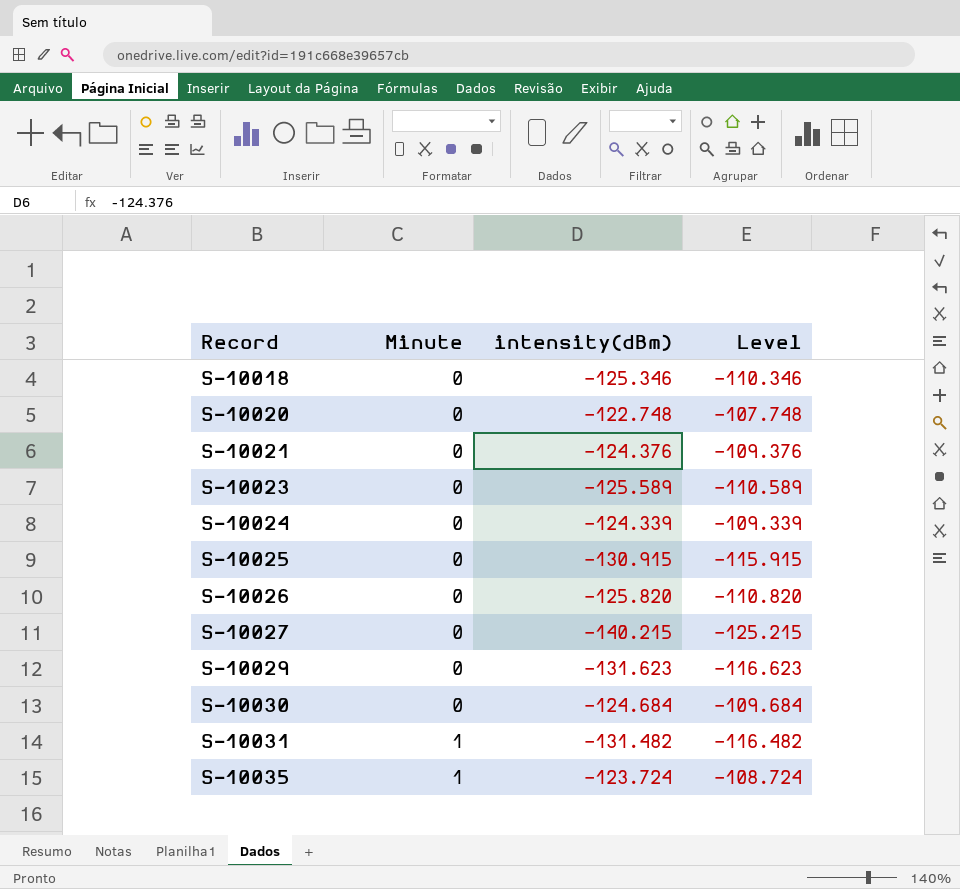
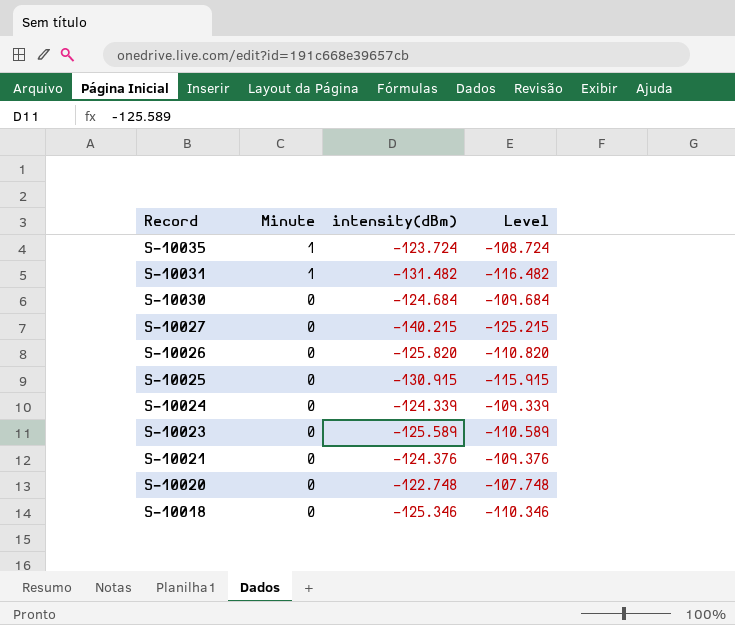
row order: Record ascending -> Record descending
row S-10029: 0 | -131.623 | -116.623 -> none

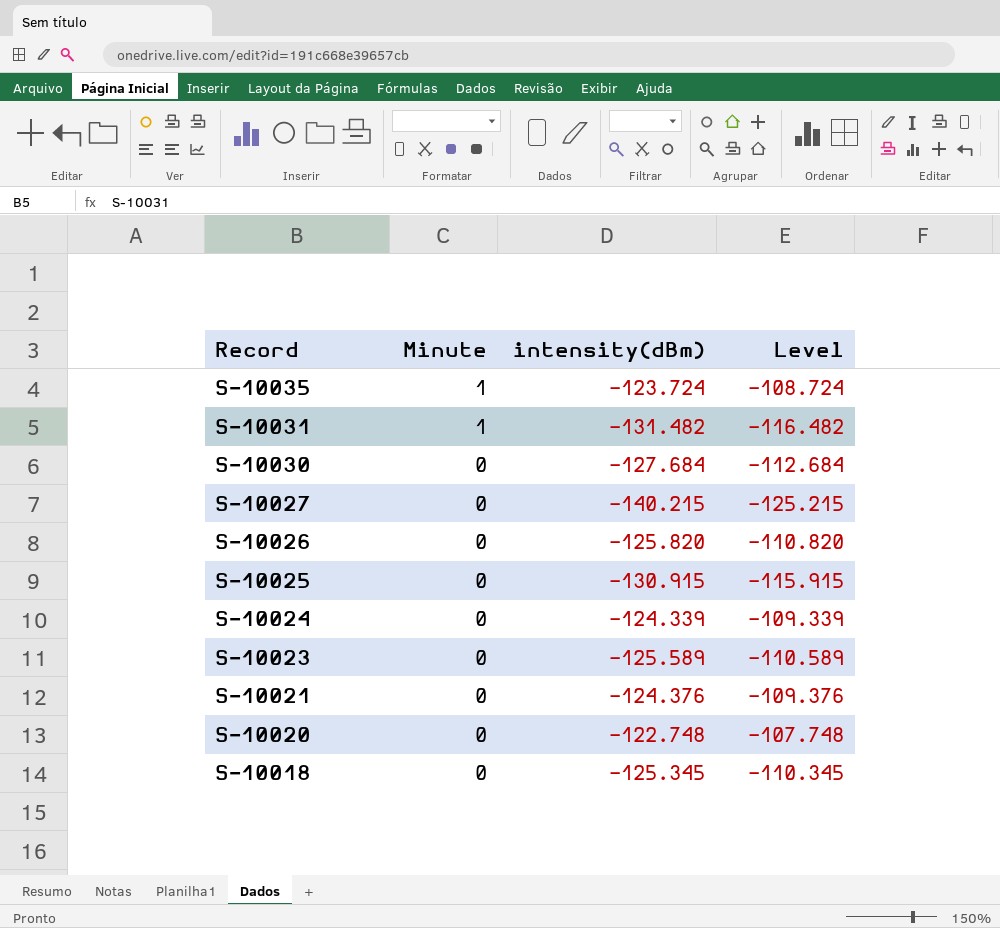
S-10030 | intensity(dBm): -124.684 -> -127.684
S-10030 | Level: -109.684 -> -112.684
S-10018 | intensity(dBm): -125.346 -> -125.345
S-10018 | Level: -110.346 -> -110.345

